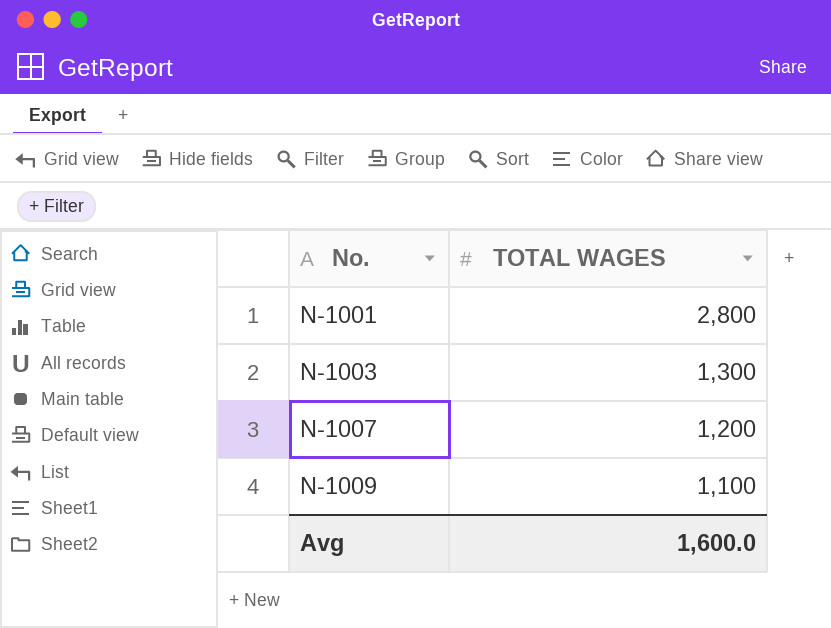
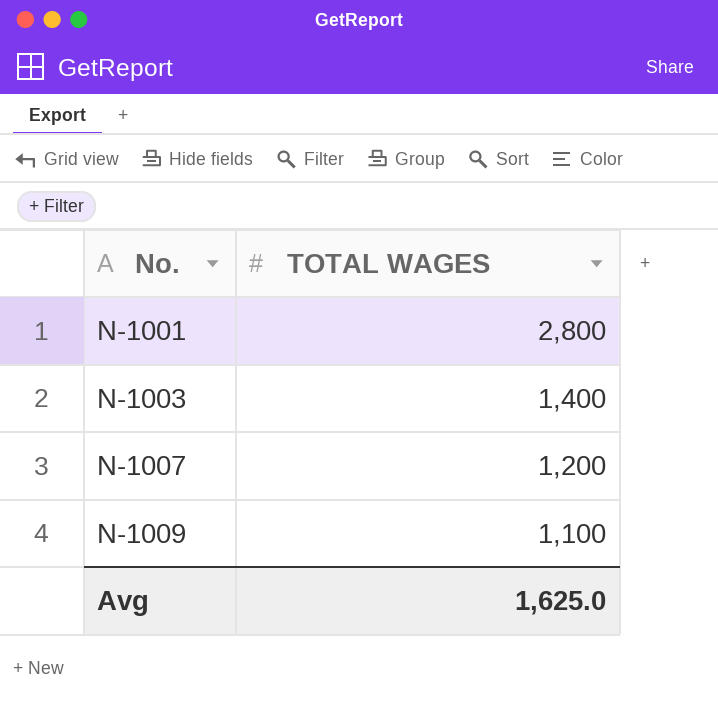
N-1003 | TOTAL WAGES: 1,300 -> 1,400
Avg | TOTAL WAGES: 1,600.0 -> 1,625.0

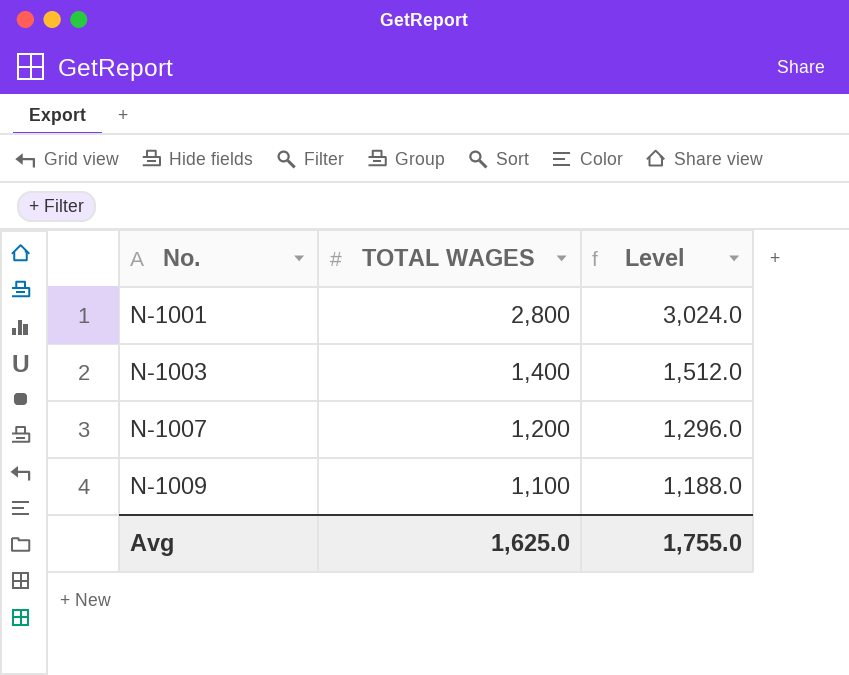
column Level | formula: none -> [TOTAL WAGES] * 1.08

